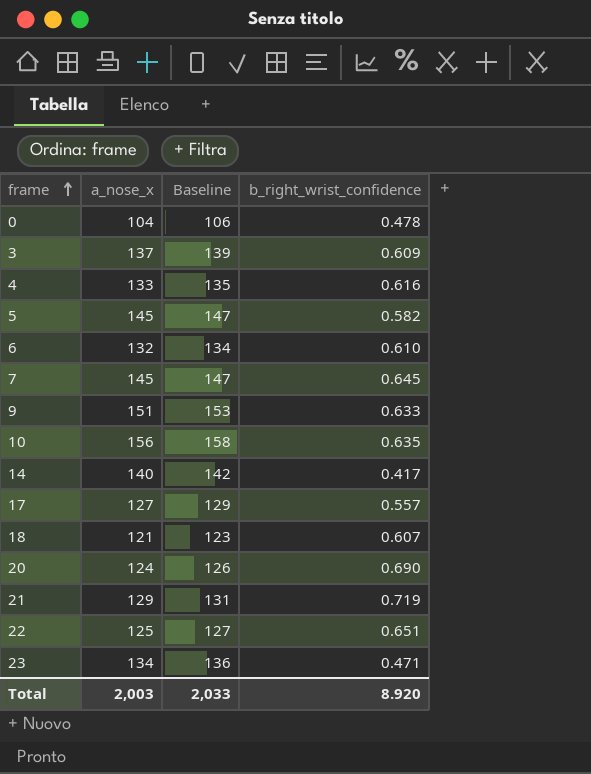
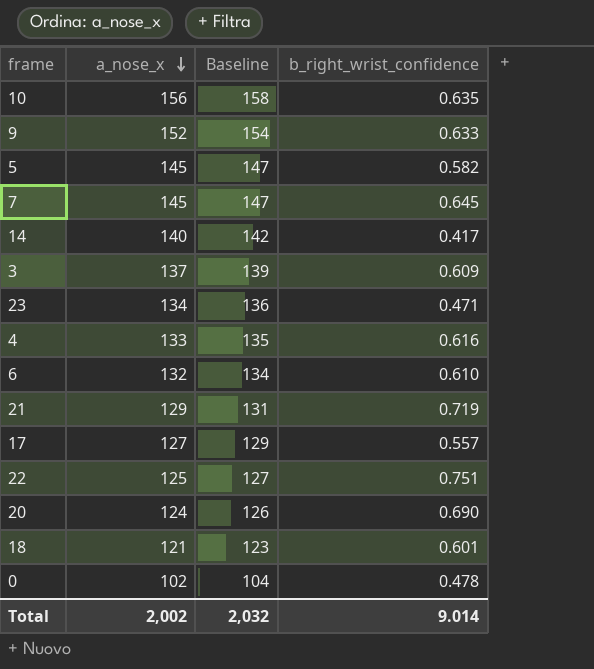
row order: frame ascending -> a_nose_x descending
9 | a_nose_x: 151 -> 152
9 | Baseline: 153 -> 154
22 | b_right_wrist_confidence: 0.651 -> 0.751
18 | b_right_wrist_confidence: 0.607 -> 0.601
0 | a_nose_x: 104 -> 102
0 | Baseline: 106 -> 104
Total | a_nose_x: 2,003 -> 2,002
Total | Baseline: 2,033 -> 2,032
Total | b_right_wrist_confidence: 8.920 -> 9.014

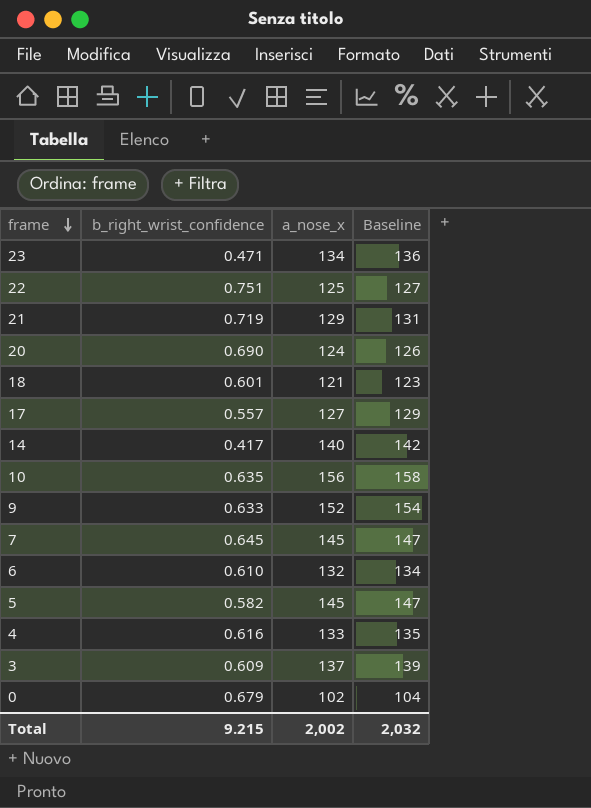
row order: a_nose_x descending -> frame descending
column b_right_wrist_confidence | position: 4 -> 2
0 | b_right_wrist_confidence: 0.478 -> 0.679
Total | b_right_wrist_confidence: 9.014 -> 9.215

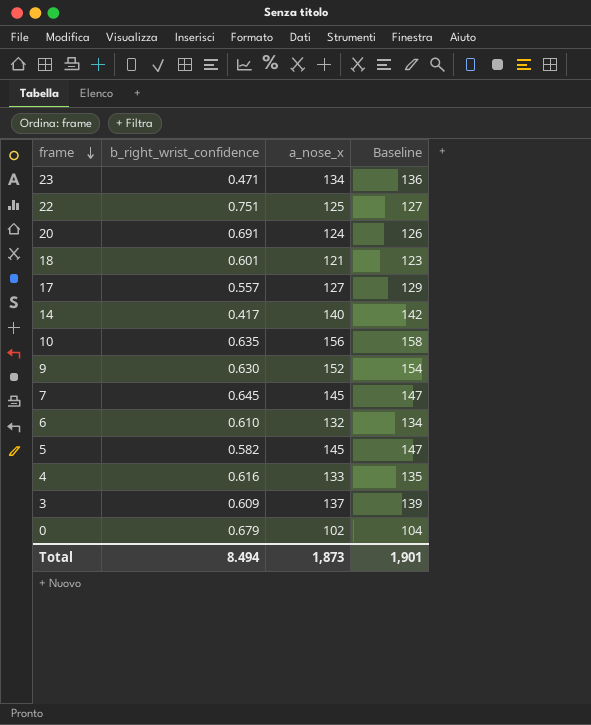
row 21: 0.719 | 129 | 131 -> none
20 | b_right_wrist_confidence: 0.690 -> 0.691
9 | b_right_wrist_confidence: 0.633 -> 0.630
Total | b_right_wrist_confidence: 9.215 -> 8.494
Total | a_nose_x: 2,002 -> 1,873
Total | Baseline: 2,032 -> 1,901

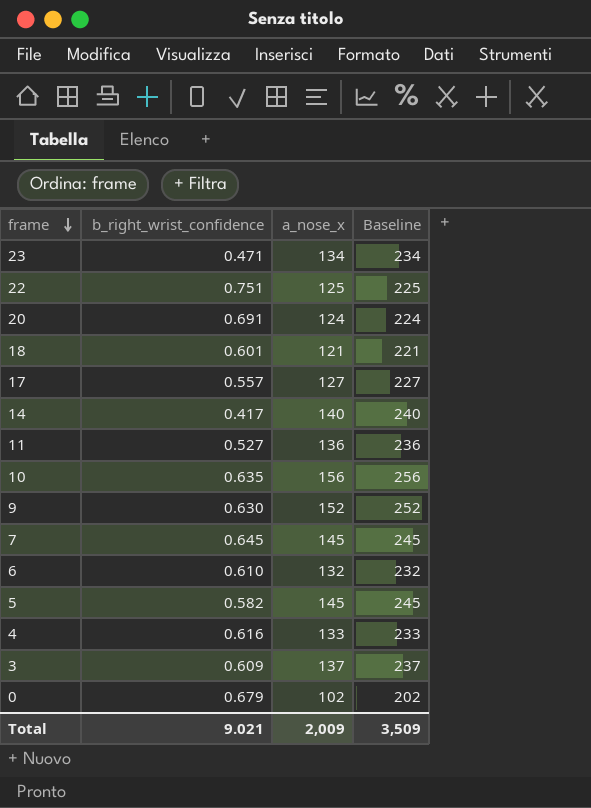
column Baseline | formula: [a_nose_x] + 2 -> [a_nose_x] + 100
row 11: none -> 0.527 | 136 | 236
Total | b_right_wrist_confidence: 8.494 -> 9.021
Total | a_nose_x: 1,873 -> 2,009
Total | Baseline: 1,901 -> 3,509

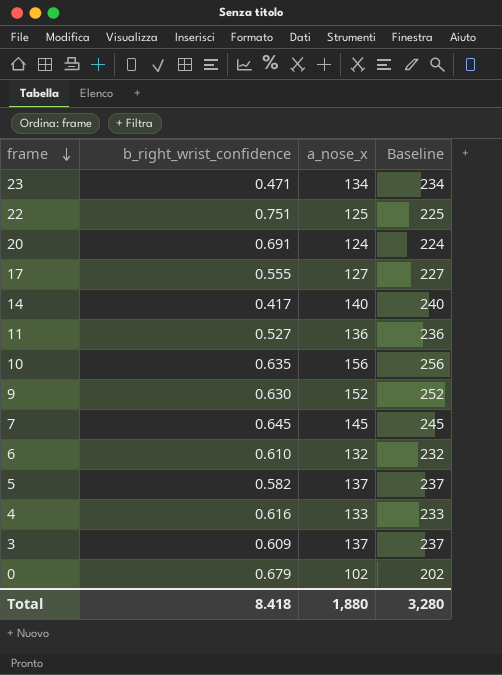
row 18: 0.601 | 121 | 221 -> none
17 | b_right_wrist_confidence: 0.557 -> 0.555
5 | a_nose_x: 145 -> 137
5 | Baseline: 245 -> 237
Total | b_right_wrist_confidence: 9.021 -> 8.418
Total | a_nose_x: 2,009 -> 1,880
Total | Baseline: 3,509 -> 3,280

